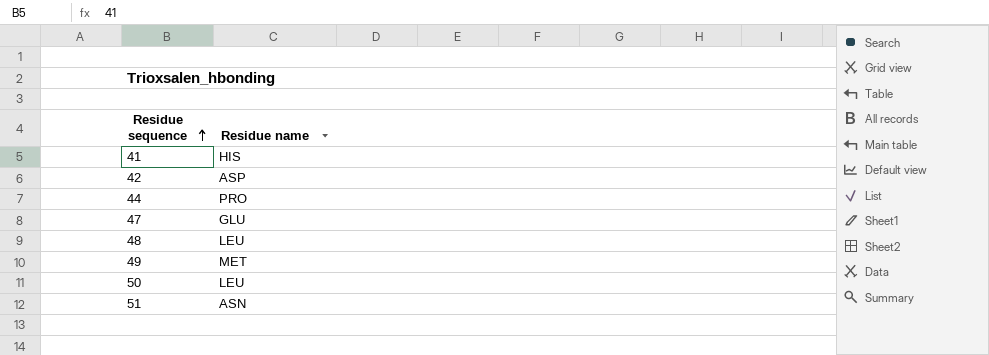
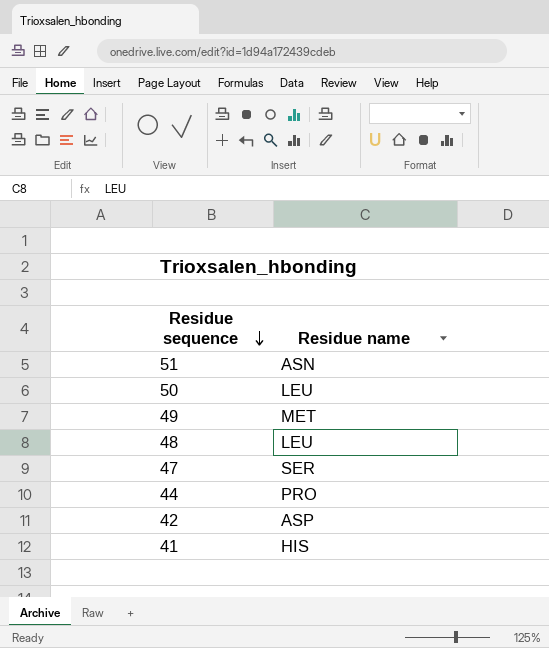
row order: Residue sequence ascending -> Residue sequence descending
47 | Residue name: GLU -> SER

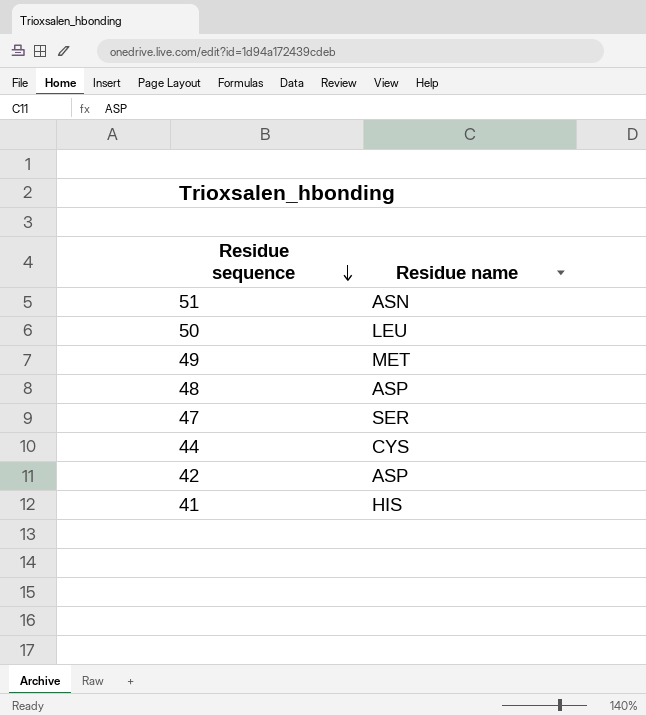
48 | Residue name: LEU -> ASP
44 | Residue name: PRO -> CYS

